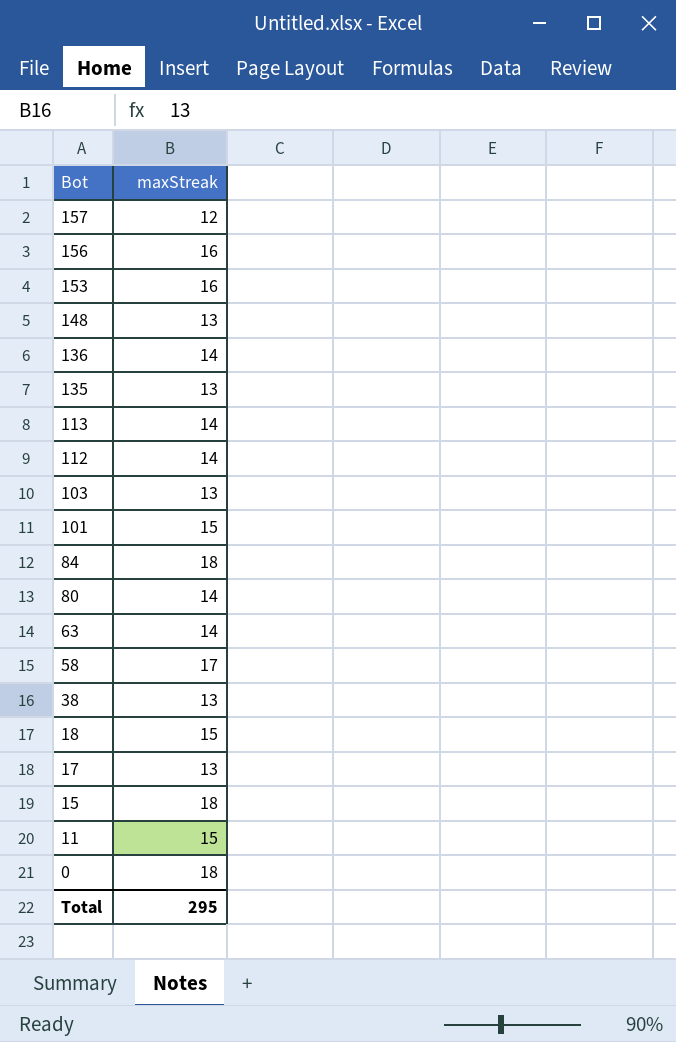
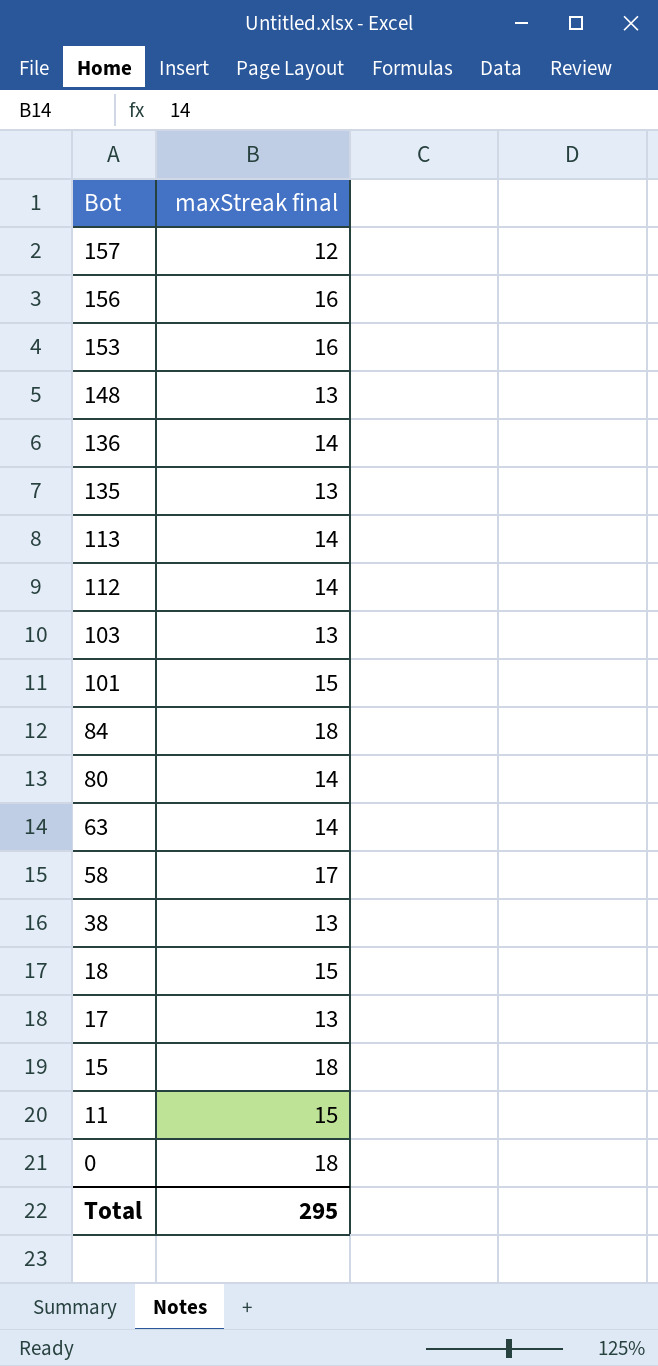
column name: maxStreak -> maxStreak final

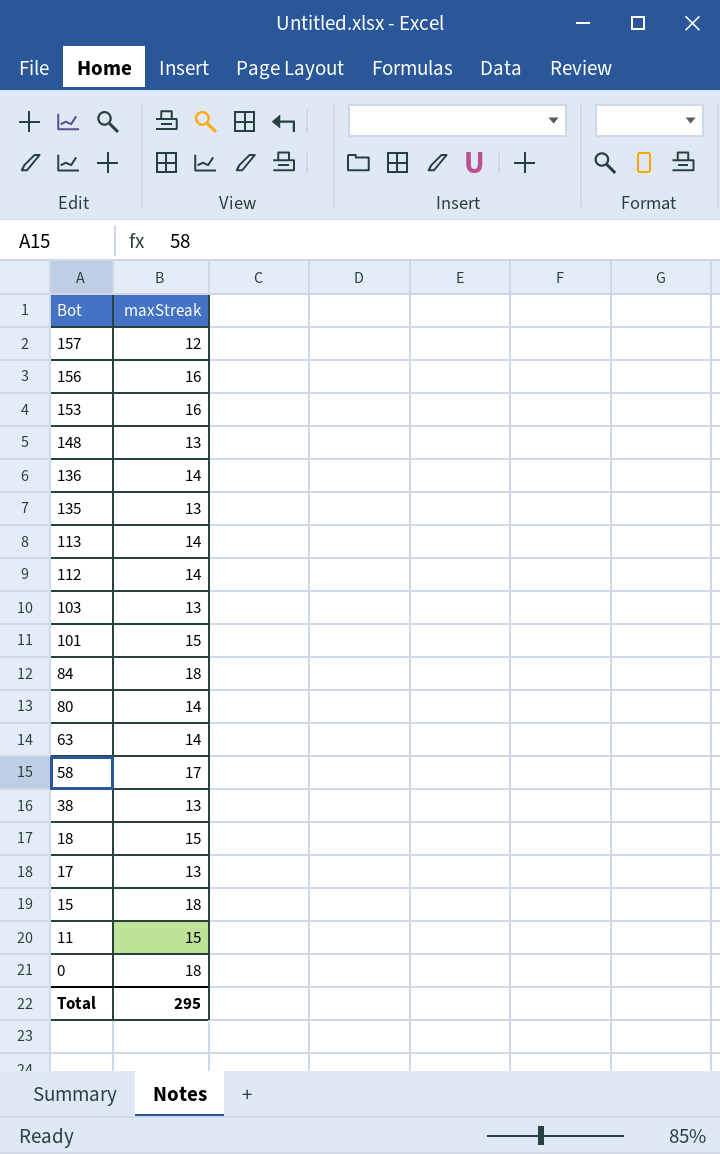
column name: maxStreak final -> maxStreak

